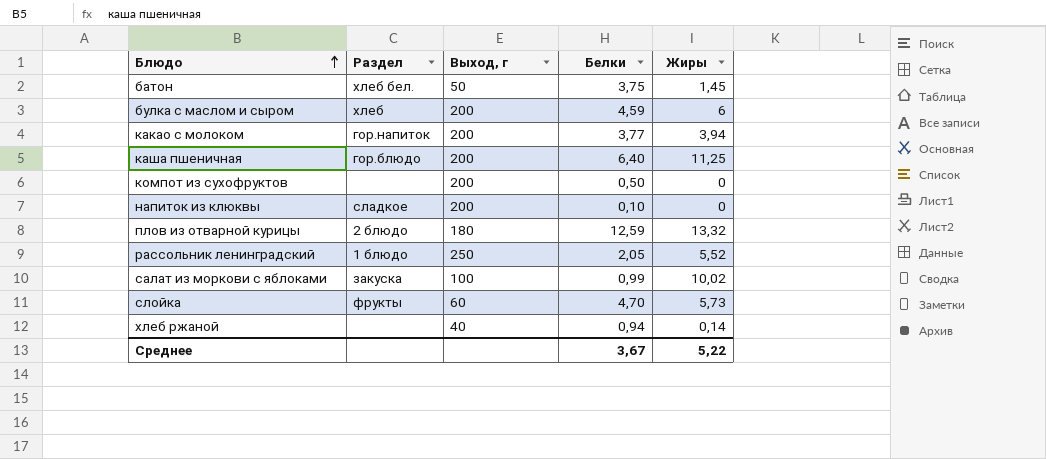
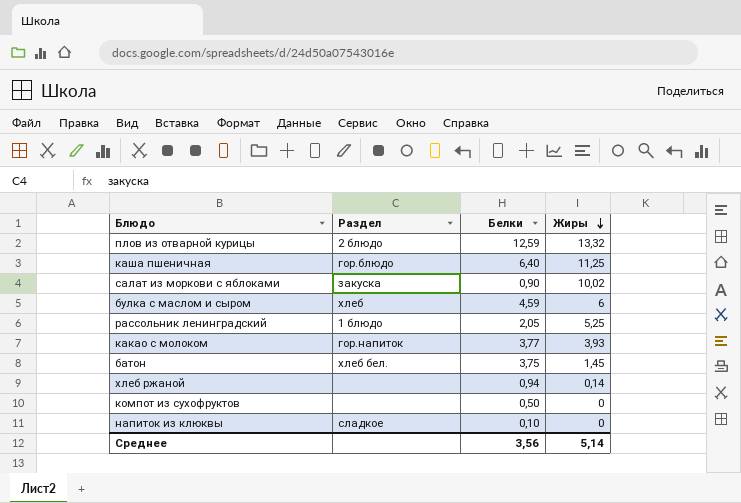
row order: Блюдо ascending -> Жиры descending
column Выход, г | position: 3 -> none
row слойка: фрукты | 60 | 4,70 | 5,73 -> none
салат из моркови с яблоками | Белки: 0,99 -> 0,90
рассольник ленинградский | Жиры: 5,52 -> 5,25
какао с молоком | Жиры: 3,94 -> 3,93
Среднее | Белки: 3,67 -> 3,56
Среднее | Жиры: 5,22 -> 5,14

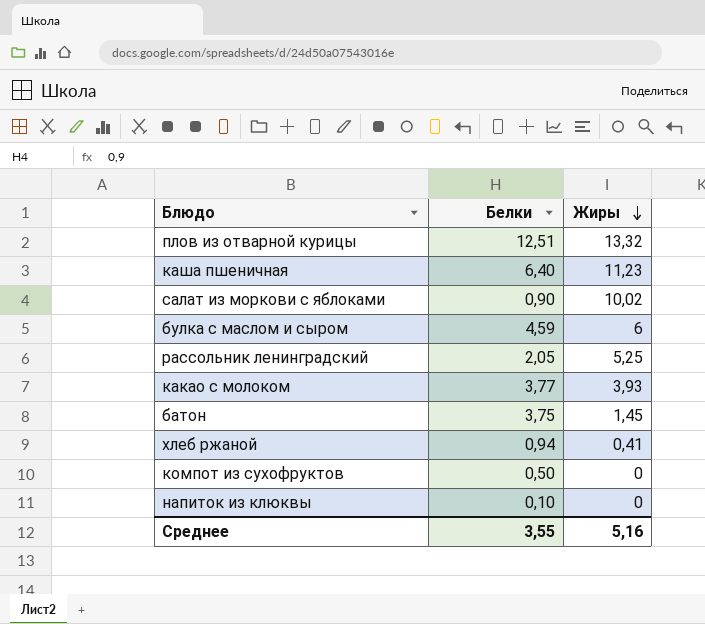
column Раздел | position: 2 -> none
плов из отварной курицы | Белки: 12,59 -> 12,51
каша пшеничная | Жиры: 11,25 -> 11,23
хлеб ржаной | Жиры: 0,14 -> 0,41
Среднее | Белки: 3,56 -> 3,55
Среднее | Жиры: 5,14 -> 5,16

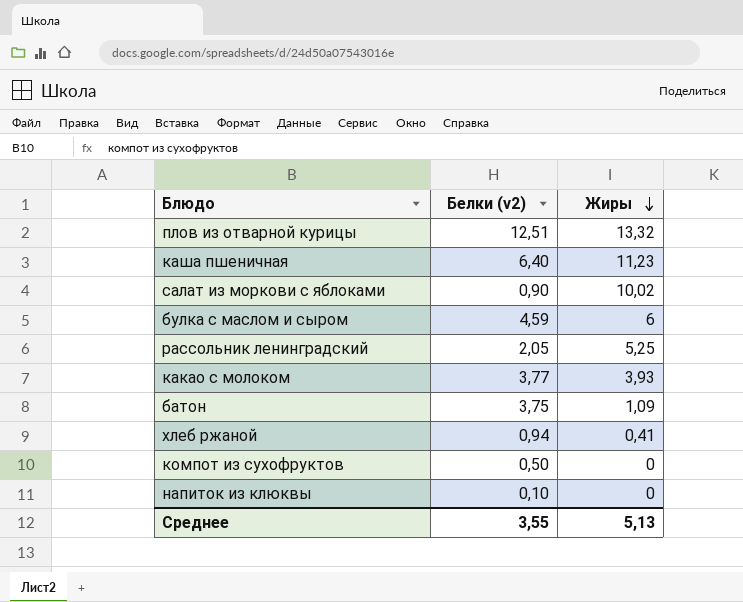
column name: Белки -> Белки (v2)
батон | Жиры: 1,45 -> 1,09
Среднее | Жиры: 5,16 -> 5,13

